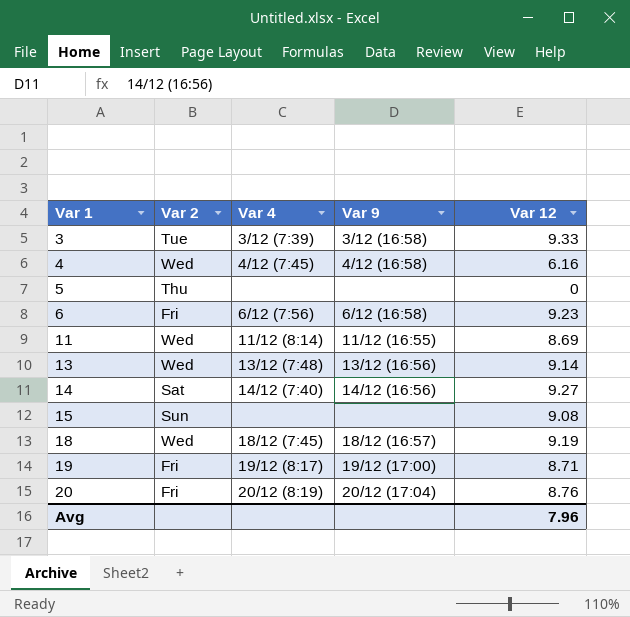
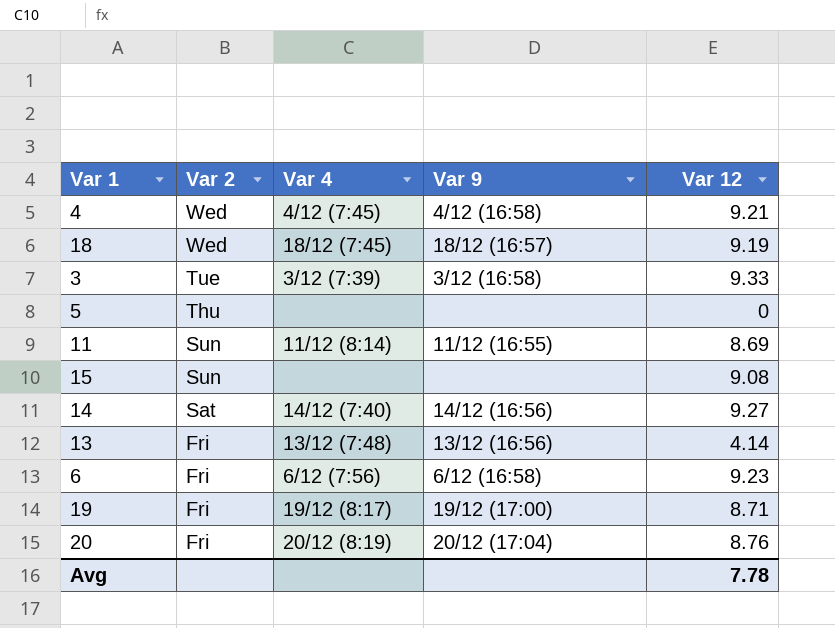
row order: Var 1 ascending -> Var 2 descending
4 | Var 12: 6.16 -> 9.21
11 | Var 2: Wed -> Sun
13 | Var 2: Wed -> Fri
13 | Var 12: 9.14 -> 4.14
Avg | Var 12: 7.96 -> 7.78

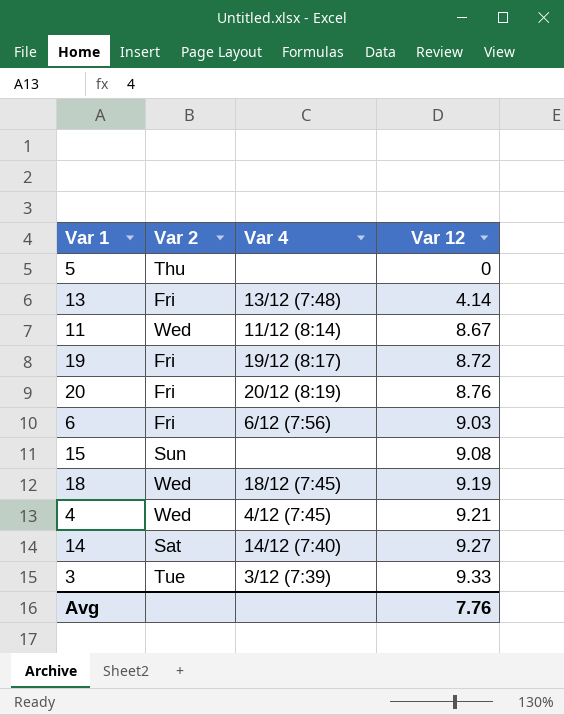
row order: Var 2 descending -> Var 12 ascending
column Var 9 | position: 4 -> none
11 | Var 2: Sun -> Wed
11 | Var 12: 8.69 -> 8.67
19 | Var 12: 8.71 -> 8.72
6 | Var 12: 9.23 -> 9.03
Avg | Var 12: 7.78 -> 7.76

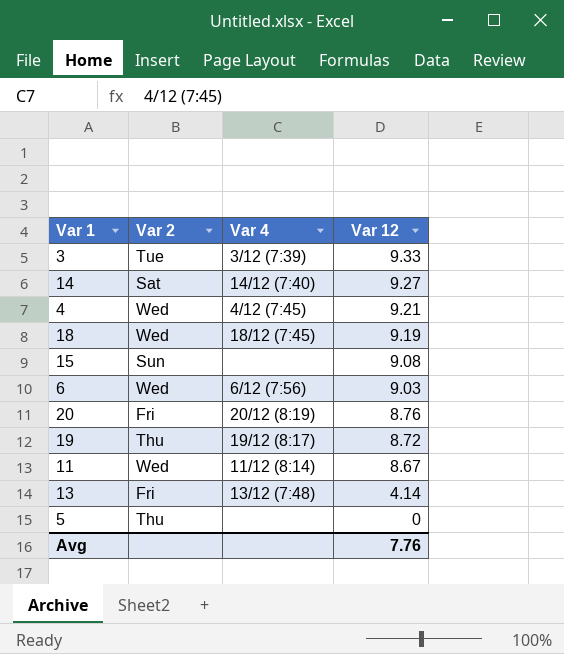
row order: Var 12 ascending -> Var 12 descending
6 | Var 2: Fri -> Wed
19 | Var 2: Fri -> Thu

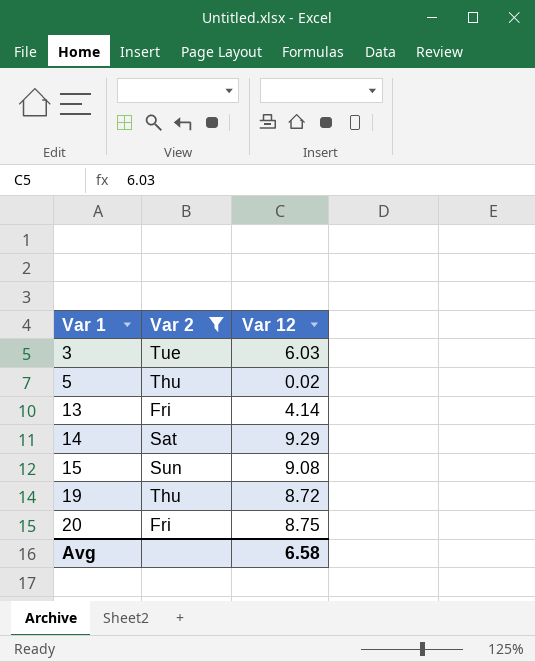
filter: none -> Var 2 != Wed
row order: Var 12 descending -> Var 1 ascending
column Var 4 | position: 3 -> none
3 | Var 12: 9.33 -> 6.03
5 | Var 12: 0 -> 0.02
14 | Var 12: 9.27 -> 9.29
20 | Var 12: 8.76 -> 8.75
Avg | Var 12: 7.76 -> 6.58

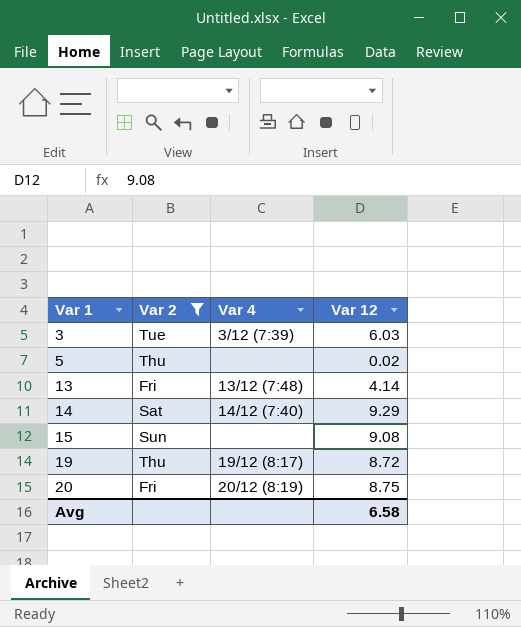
column Var 4 | position: none -> 3

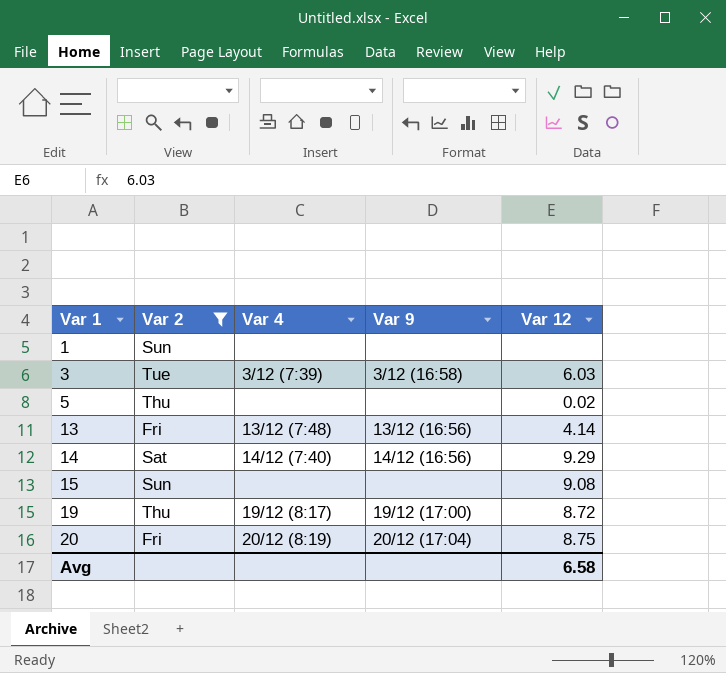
column Var 9 | position: none -> 4
row 1: none -> Sun | none | none | none

